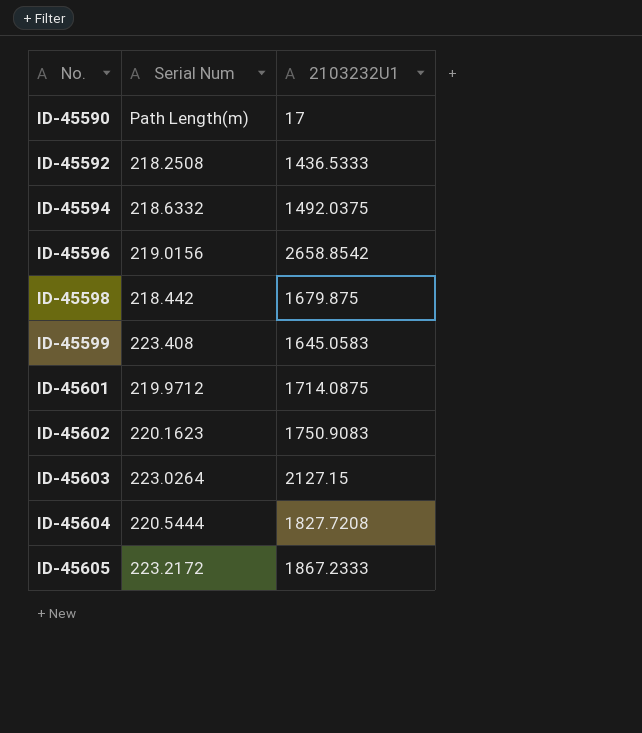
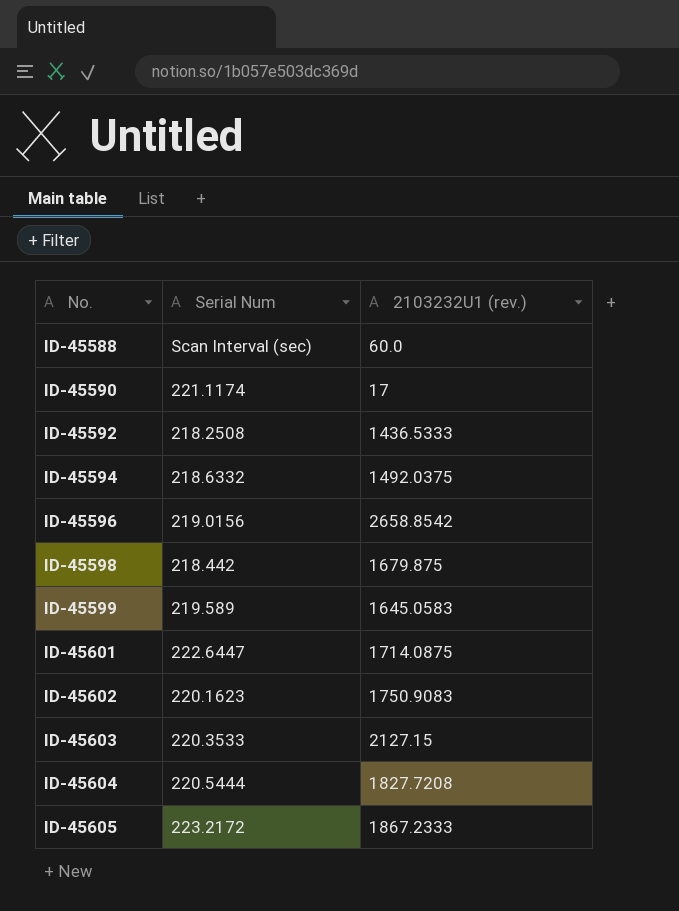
column name: 2103232U1 -> 2103232U1 (rev.)
row ID-45588: none -> Scan Interval (sec) | 60.0
ID-45590 | Serial Num: Path Length(m) -> 221.1174
ID-45599 | Serial Num: 223.408 -> 219.589
ID-45601 | Serial Num: 219.9712 -> 222.6447
ID-45603 | Serial Num: 223.0264 -> 220.3533

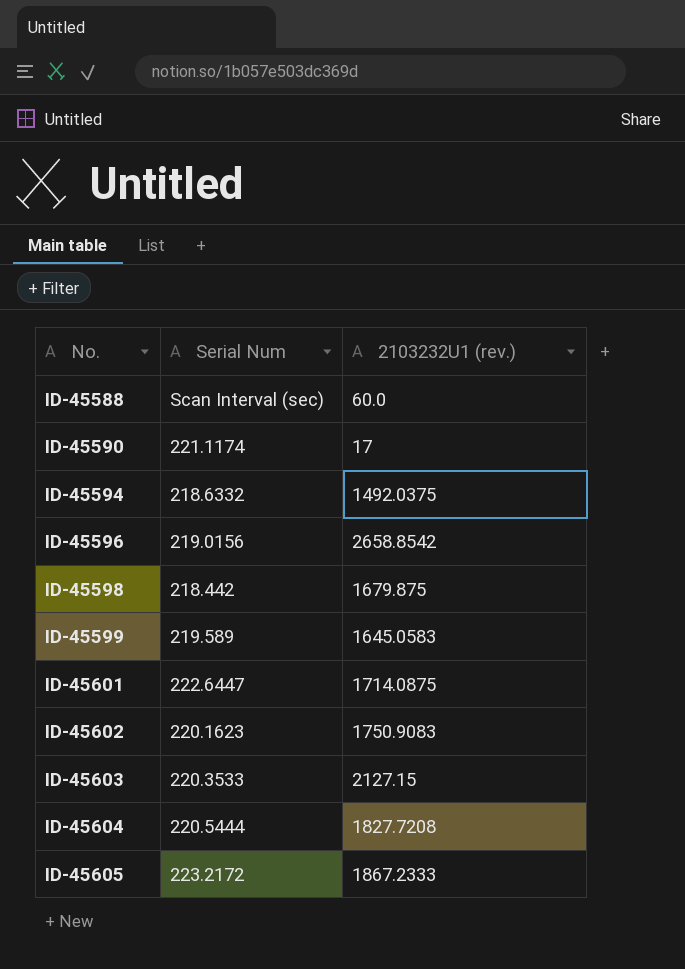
row ID-45592: 218.2508 | 1436.5333 -> none

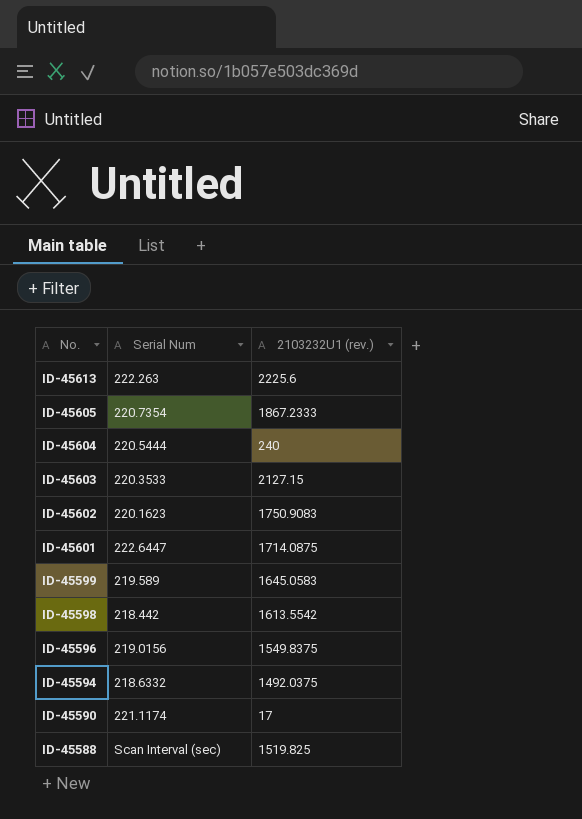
row order: No. ascending -> No. descending
row ID-45613: none -> 222.263 | 2225.6
ID-45605 | Serial Num: 223.2172 -> 220.7354
ID-45604 | 2103232U1 (rev.): 1827.7208 -> 240
ID-45598 | 2103232U1 (rev.): 1679.875 -> 1613.5542
ID-45596 | 2103232U1 (rev.): 2658.8542 -> 1549.8375
ID-45588 | 2103232U1 (rev.): 60.0 -> 1519.825

